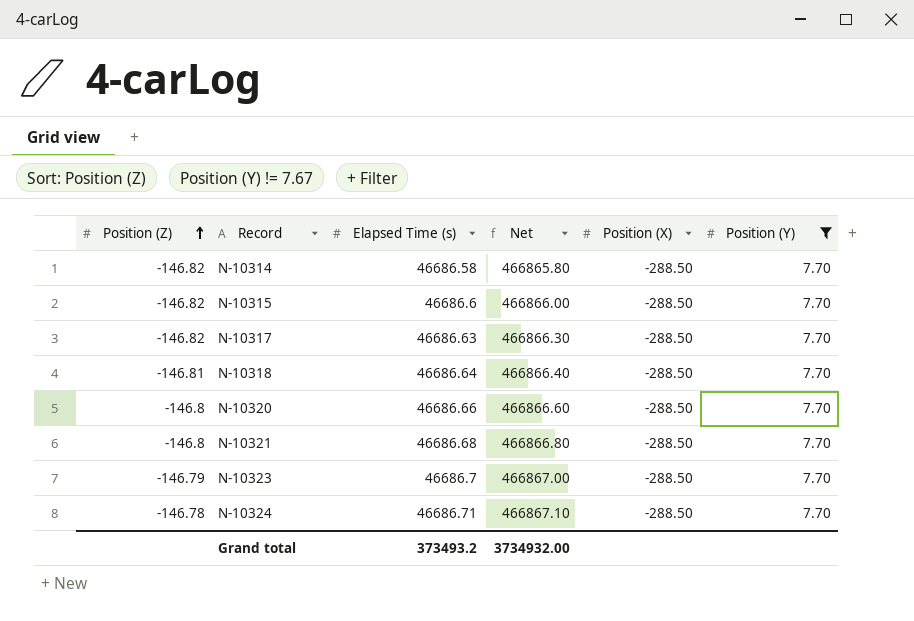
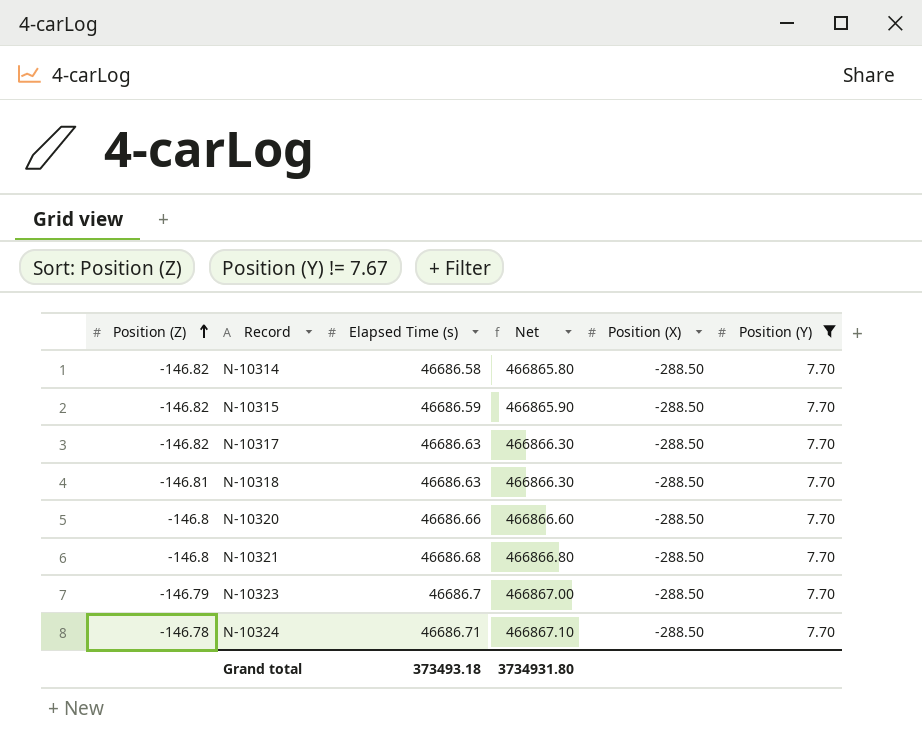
N-10315 | Elapsed Time (s): 46686.6 -> 46686.59
N-10315 | Net: 466866.00 -> 466865.90
N-10318 | Elapsed Time (s): 46686.64 -> 46686.63
N-10318 | Net: 466866.40 -> 466866.30
Grand total | Elapsed Time (s): 373493.2 -> 373493.18
Grand total | Net: 3734932.00 -> 3734931.80

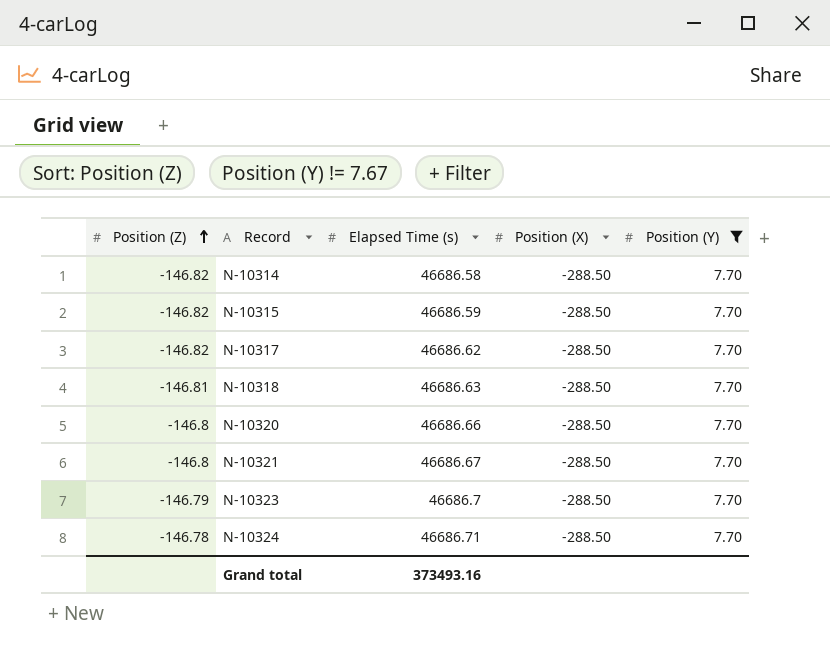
column Net | formula: [Elapsed Time (s)] * 10 -> none
N-10317 | Elapsed Time (s): 46686.63 -> 46686.62
N-10321 | Elapsed Time (s): 46686.68 -> 46686.67
Grand total | Elapsed Time (s): 373493.18 -> 373493.16

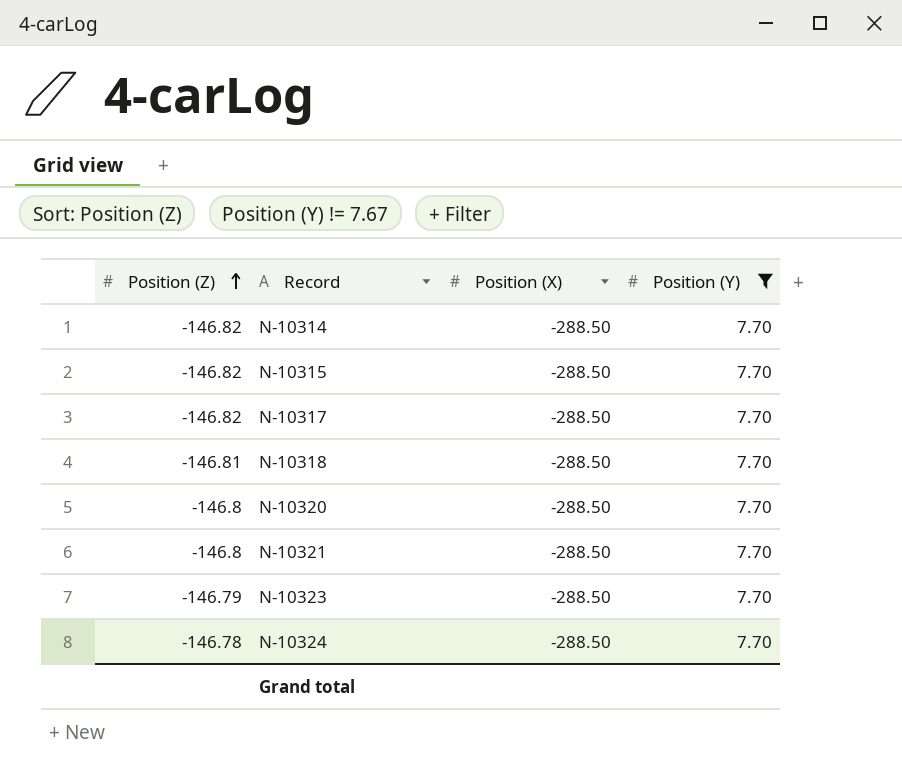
column Elapsed Time (s) | position: 3 -> none

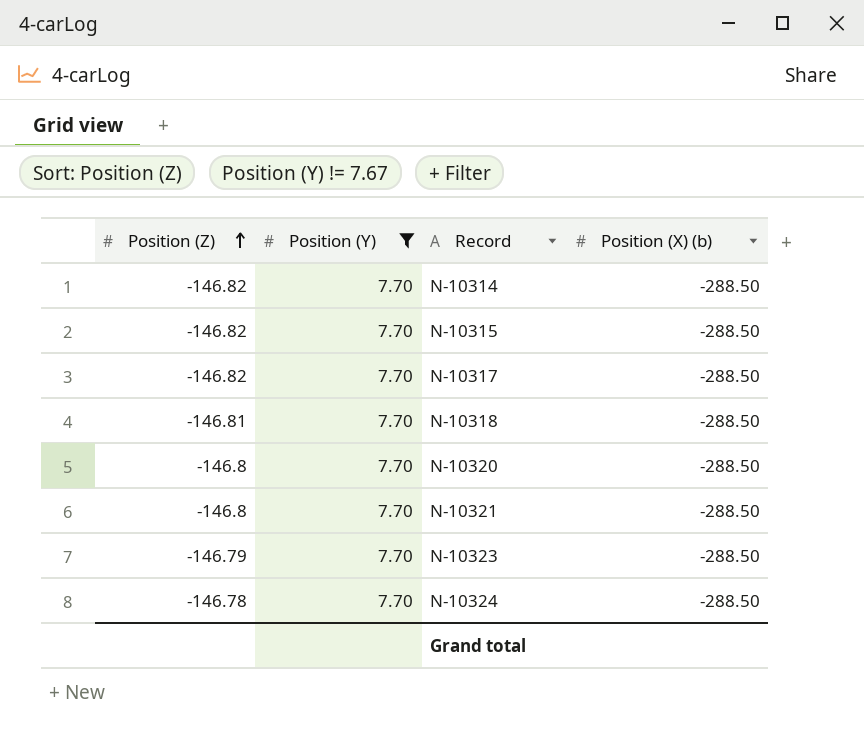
column Position (Y) | position: 4 -> 2
column name: Position (X) -> Position (X) (b)

